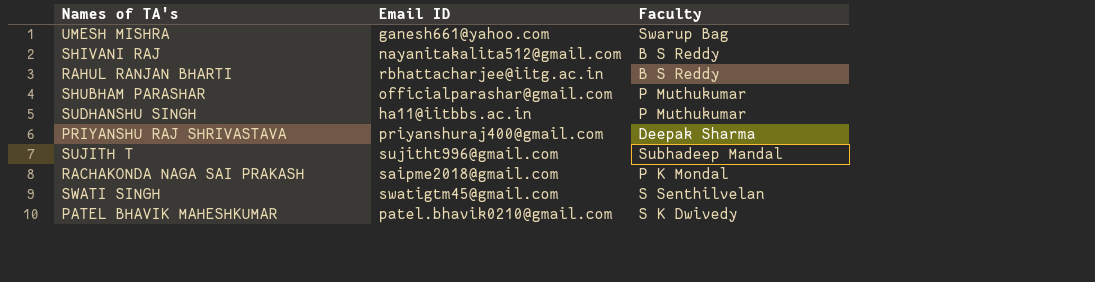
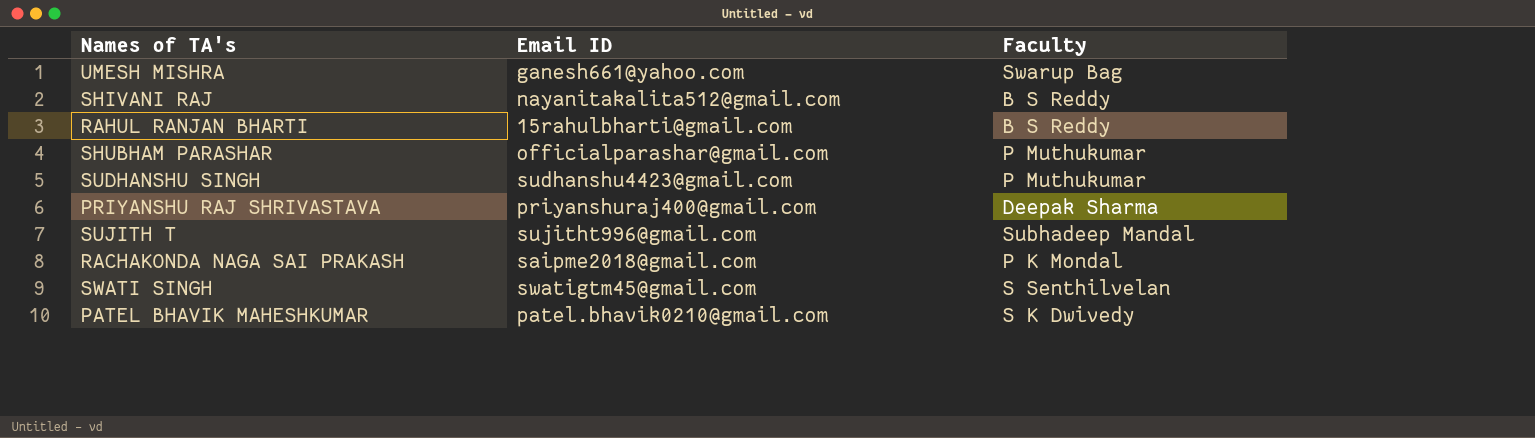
RAHUL RANJAN BHARTI | Email ID: rbhattacharjee@iitg.ac.in -> 15rahulbharti@gmail.com
SUDHANSHU SINGH | Email ID: ha11@iitbbs.ac.in -> sudhanshu4423@gmail.com

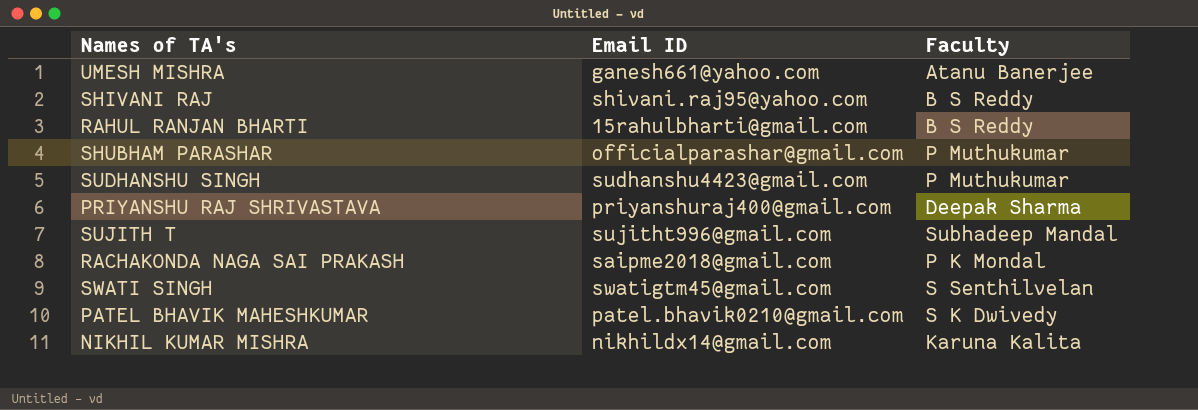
UMESH MISHRA | Faculty: Swarup Bag -> Atanu Banerjee
SHIVANI RAJ | Email ID: nayanitakalita512@gmail.com -> shivani.raj95@yahoo.com
row NIKHIL KUMAR MISHRA: none -> nikhildx14@gmail.com | Karuna Kalita

